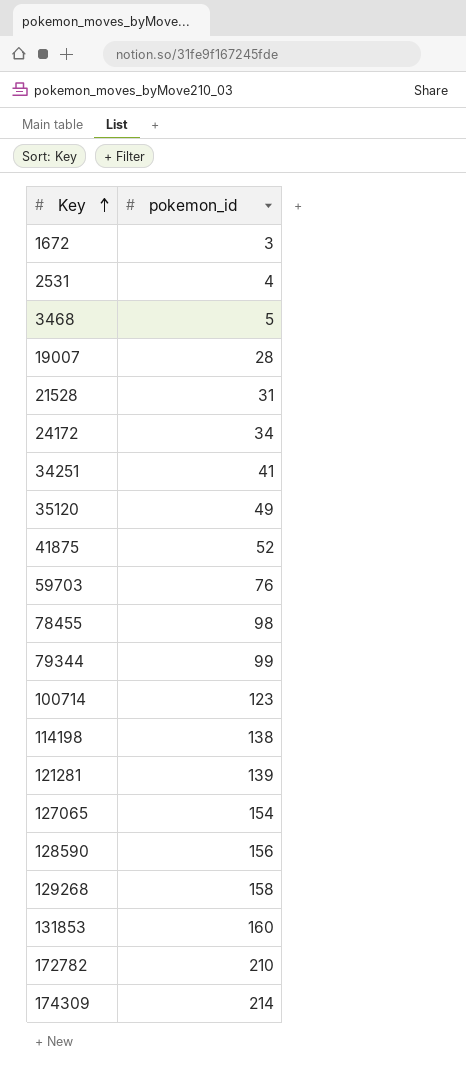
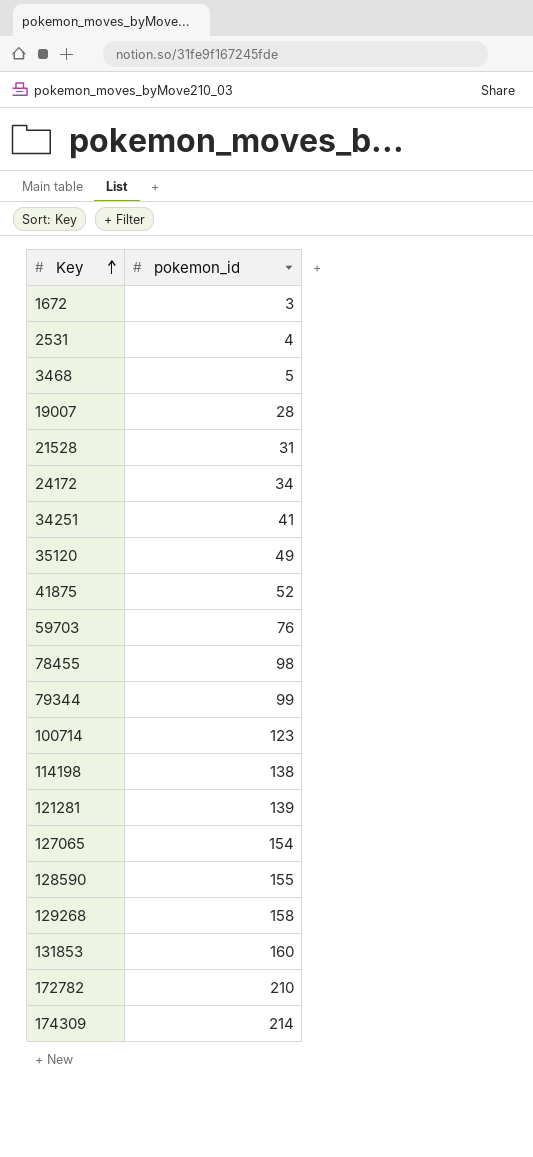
128590 | pokemon_id: 156 -> 155

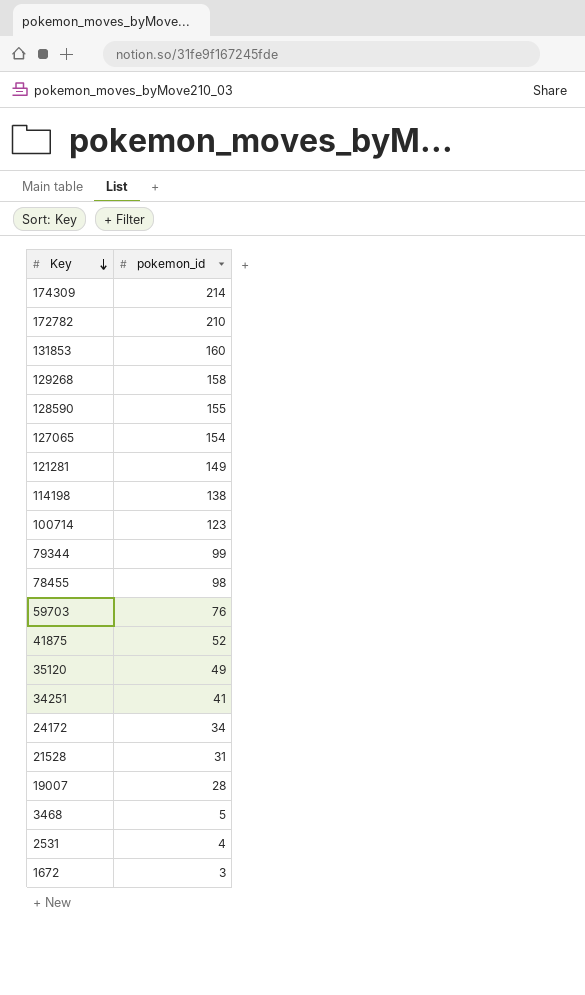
row order: Key ascending -> Key descending
121281 | pokemon_id: 139 -> 149

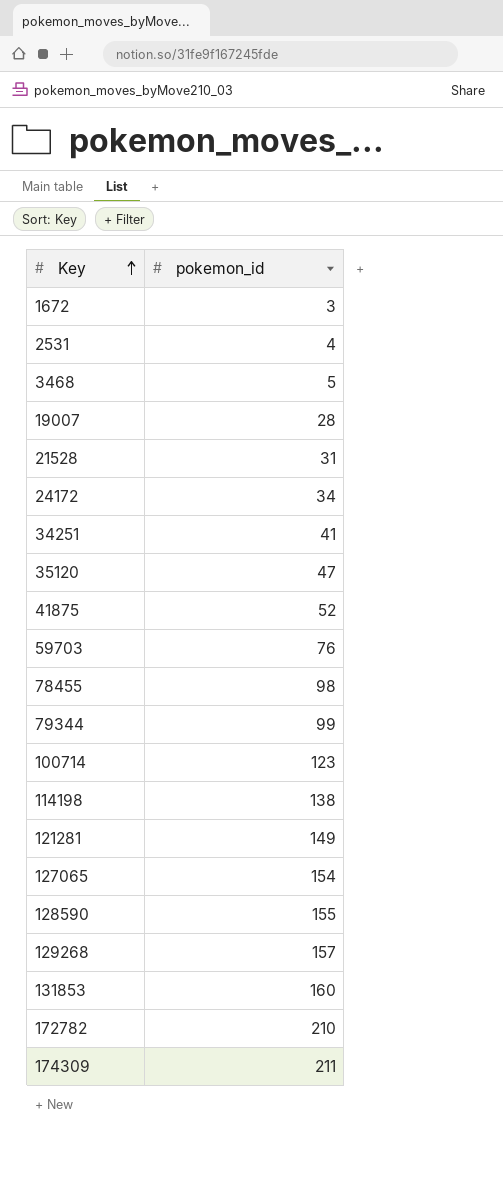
row order: Key descending -> Key ascending
35120 | pokemon_id: 49 -> 47
129268 | pokemon_id: 158 -> 157
174309 | pokemon_id: 214 -> 211

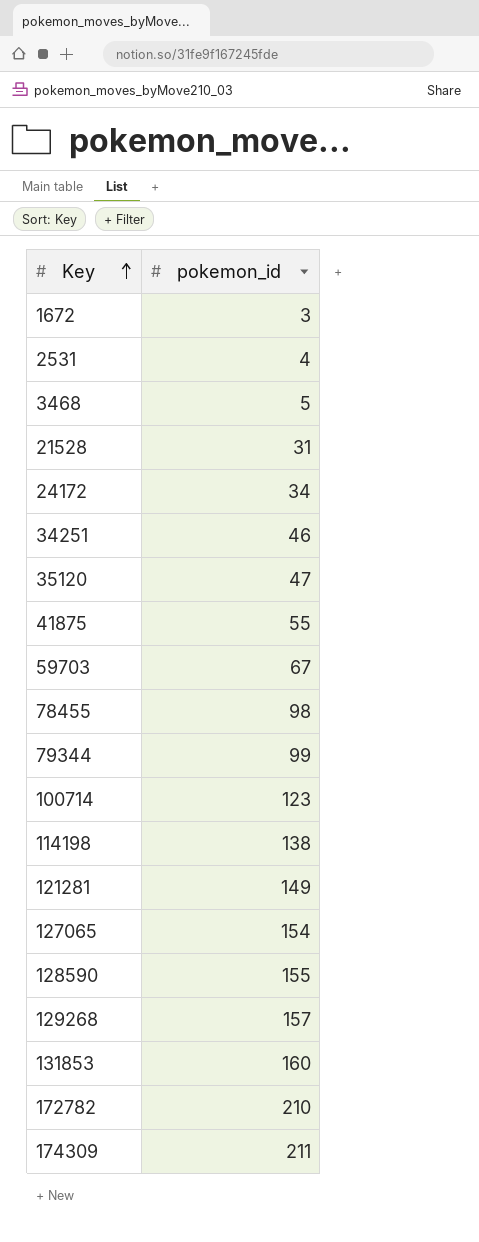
row 19007: 28 -> none
34251 | pokemon_id: 41 -> 46
41875 | pokemon_id: 52 -> 55
59703 | pokemon_id: 76 -> 67

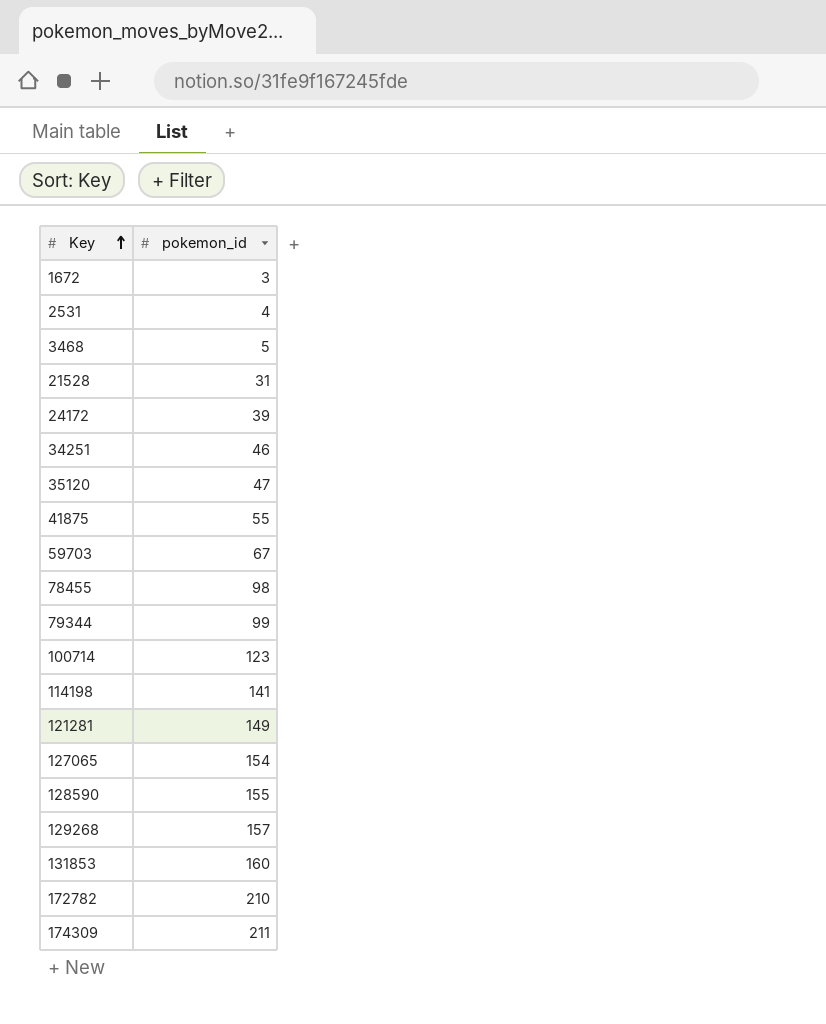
24172 | pokemon_id: 34 -> 39
114198 | pokemon_id: 138 -> 141

